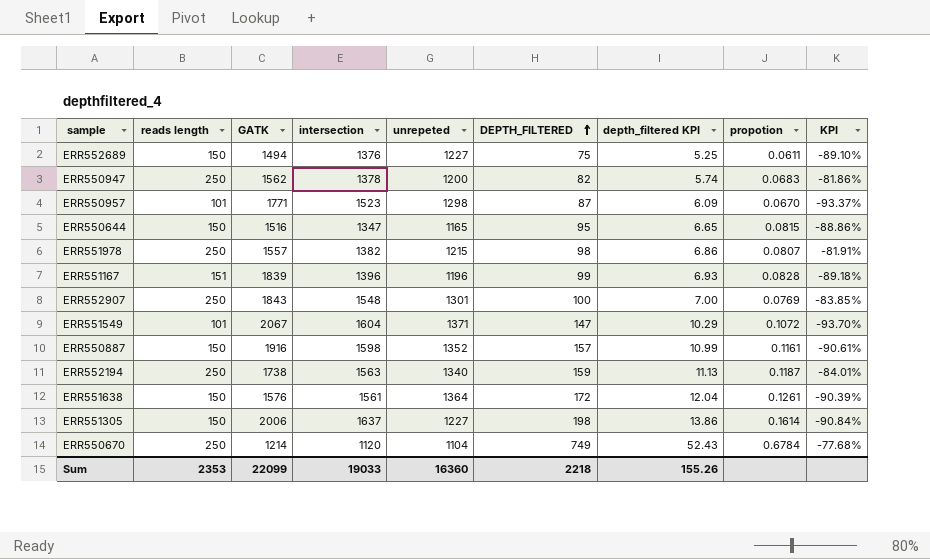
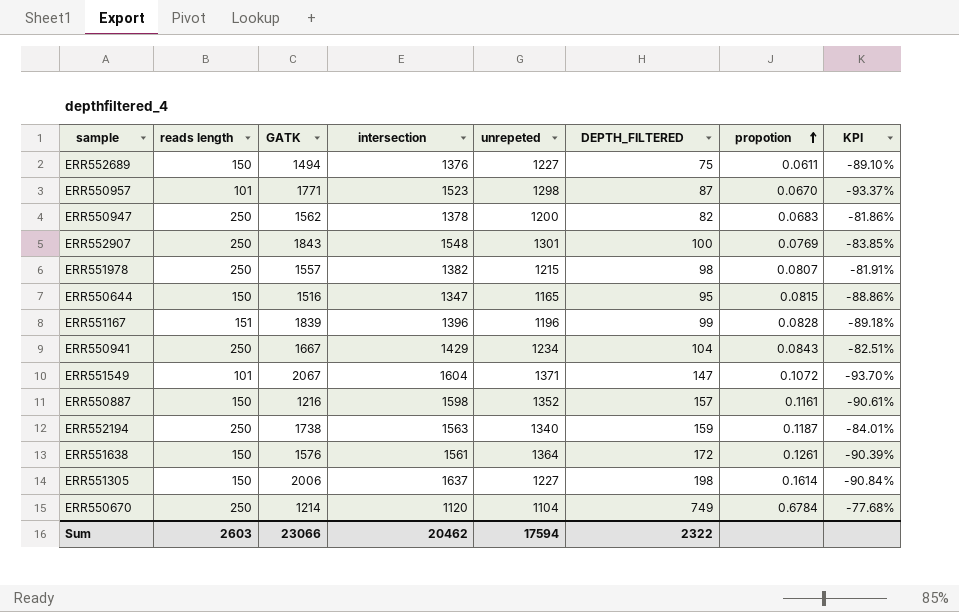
row order: DEPTH_FILTERED ascending -> propotion ascending
column depth_filtered KPI | formula: [DEPTH_FILTERED] * 0.07 -> none
row ERR550941: none -> 250 | 1667 | 1429 | 1234 | 104 | 0.0843 | -82.51%
ERR550887 | GATK: 1916 -> 1216
Sum | reads length: 2353 -> 2603
Sum | GATK: 22099 -> 23066
Sum | intersection: 19033 -> 20462
Sum | unrepeted: 16360 -> 17594
Sum | DEPTH_FILTERED: 2218 -> 2322

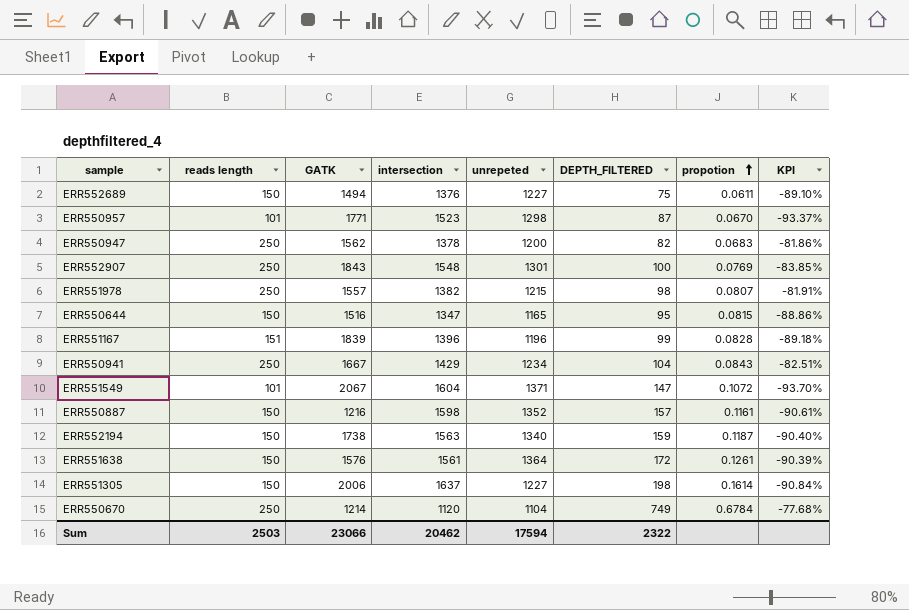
ERR552194 | reads length: 250 -> 150
ERR552194 | KPI: -84.01% -> -90.40%
Sum | reads length: 2603 -> 2503

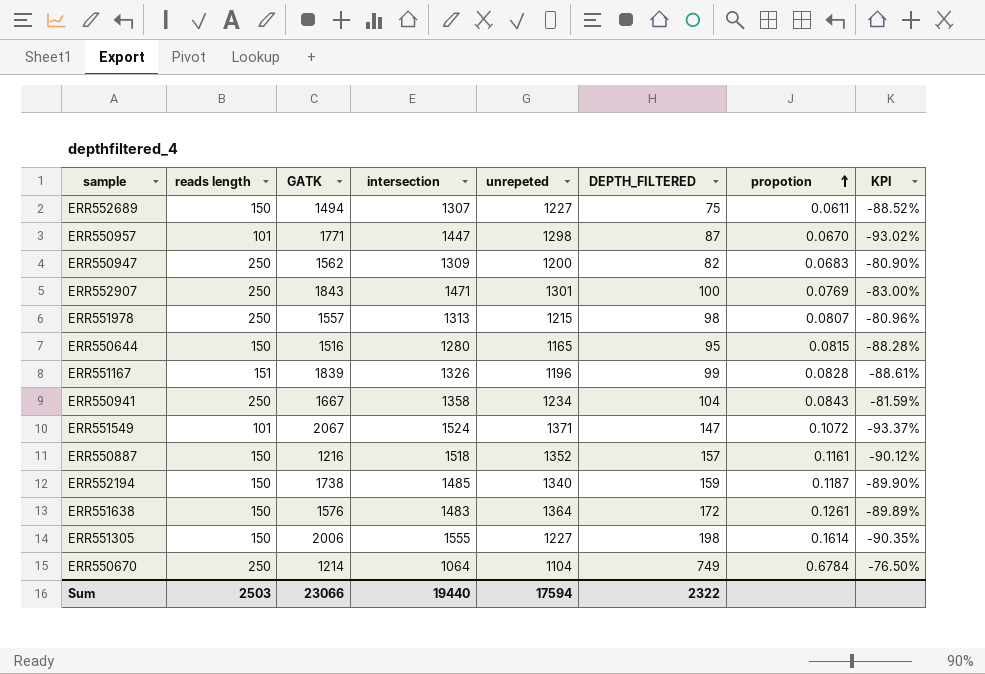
ERR552689 | intersection: 1376 -> 1307
ERR552689 | KPI: -89.10% -> -88.52%
ERR550957 | intersection: 1523 -> 1447
ERR550957 | KPI: -93.37% -> -93.02%
ERR550947 | intersection: 1378 -> 1309
ERR550947 | KPI: -81.86% -> -80.90%
ERR552907 | intersection: 1548 -> 1471
ERR552907 | KPI: -83.85% -> -83.00%
ERR551978 | intersection: 1382 -> 1313
ERR551978 | KPI: -81.91% -> -80.96%
ERR550644 | intersection: 1347 -> 1280
ERR550644 | KPI: -88.86% -> -88.28%
ERR551167 | intersection: 1396 -> 1326
ERR551167 | KPI: -89.18% -> -88.61%
ERR550941 | intersection: 1429 -> 1358
ERR550941 | KPI: -82.51% -> -81.59%
ERR551549 | intersection: 1604 -> 1524
ERR551549 | KPI: -93.70% -> -93.37%
ERR550887 | intersection: 1598 -> 1518
ERR550887 | KPI: -90.61% -> -90.12%
ERR552194 | intersection: 1563 -> 1485
ERR552194 | KPI: -90.40% -> -89.90%
ERR551638 | intersection: 1561 -> 1483
ERR551638 | KPI: -90.39% -> -89.89%
ERR551305 | intersection: 1637 -> 1555
ERR551305 | KPI: -90.84% -> -90.35%
ERR550670 | intersection: 1120 -> 1064
ERR550670 | KPI: -77.68% -> -76.50%
Sum | intersection: 20462 -> 19440

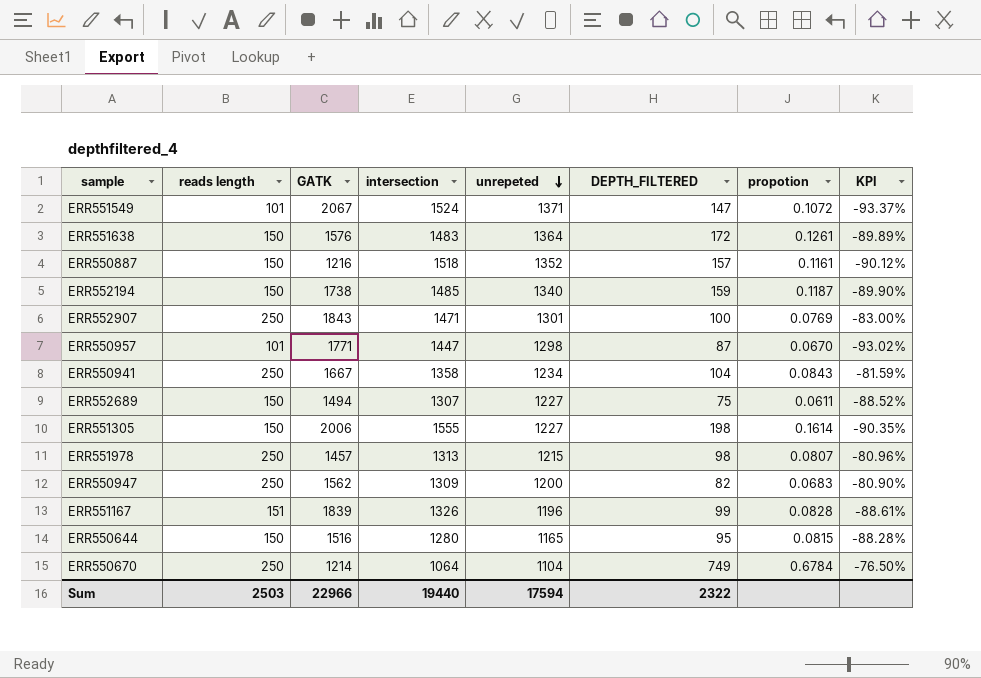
row order: propotion ascending -> unrepeted descending
ERR551978 | GATK: 1557 -> 1457
Sum | GATK: 23066 -> 22966

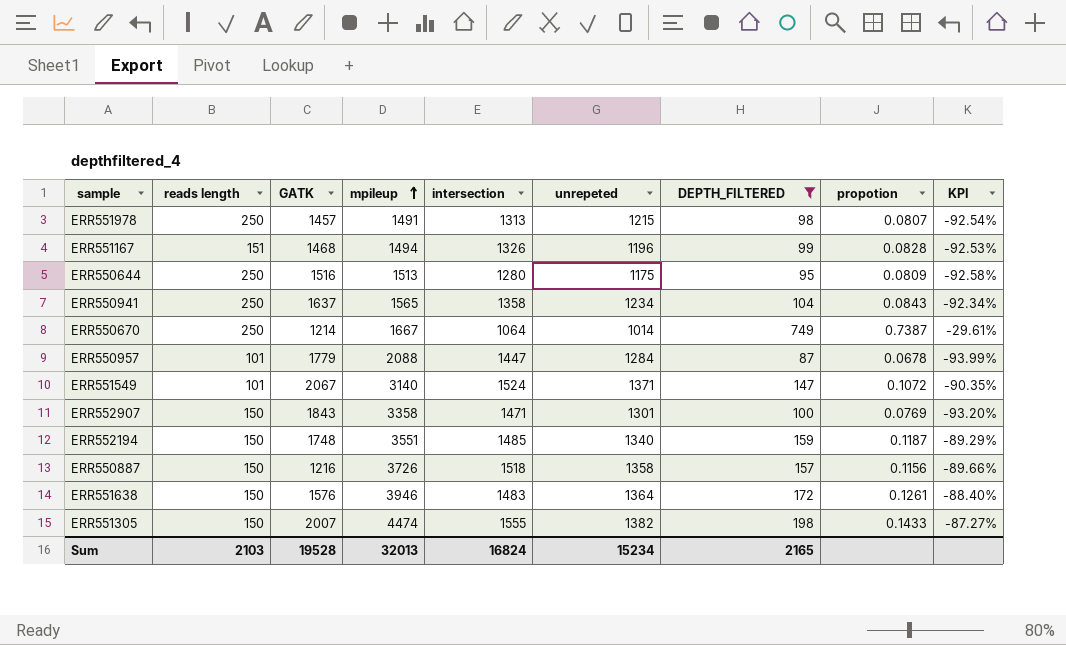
filter: none -> DEPTH_FILTERED >= 87
row order: unrepeted descending -> mpileup ascending
column mpileup | position: none -> 4
column KPI | formula: ([reads length] - [intersection]) / [intersection] -> ([DEPTH_FILTERED] - [intersection]) / [intersection]
ERR551167 | GATK: 1839 -> 1468
ERR550644 | reads length: 150 -> 250
ERR550644 | unrepeted: 1165 -> 1175
ERR550644 | propotion: 0.0815 -> 0.0809
ERR550941 | GATK: 1667 -> 1637
ERR550670 | unrepeted: 1104 -> 1014
ERR550670 | propotion: 0.6784 -> 0.7387
ERR550957 | GATK: 1771 -> 1779
ERR550957 | unrepeted: 1298 -> 1284
ERR550957 | propotion: 0.0670 -> 0.0678
ERR552907 | reads length: 250 -> 150
ERR552194 | GATK: 1738 -> 1748
ERR550887 | unrepeted: 1352 -> 1358
ERR550887 | propotion: 0.1161 -> 0.1156
ERR551305 | GATK: 2006 -> 2007
ERR551305 | unrepeted: 1227 -> 1382
ERR551305 | propotion: 0.1614 -> 0.1433
Sum | reads length: 2503 -> 2103
Sum | GATK: 22966 -> 19528
Sum | intersection: 19440 -> 16824
Sum | unrepeted: 17594 -> 15234
Sum | DEPTH_FILTERED: 2322 -> 2165

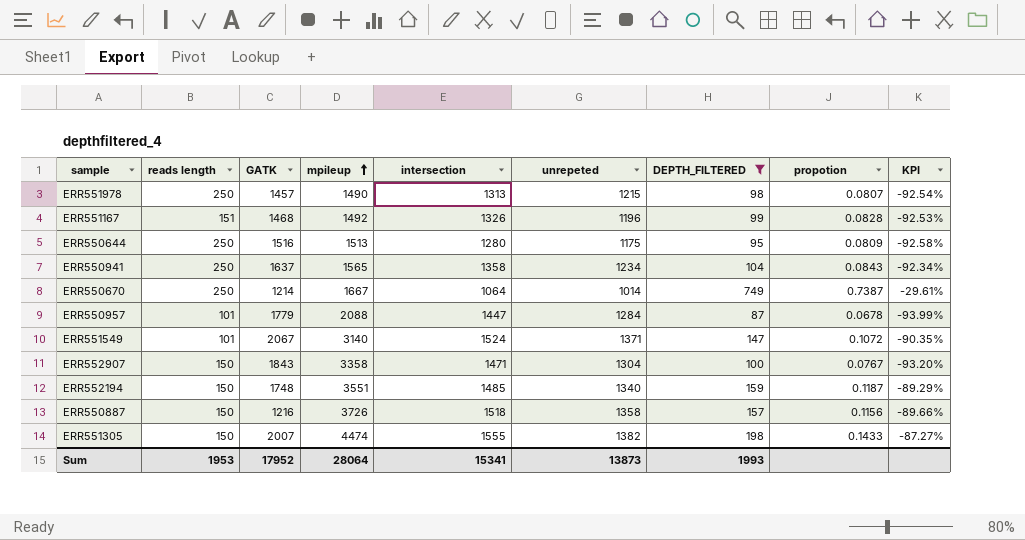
row ERR551638: 150 | 1576 | 3946 | 1483 | 1364 | 172 | 0.1261 | -88.40% -> none
ERR551978 | mpileup: 1491 -> 1490
ERR551167 | mpileup: 1494 -> 1492
ERR552907 | unrepeted: 1301 -> 1304
ERR552907 | propotion: 0.0769 -> 0.0767
Sum | reads length: 2103 -> 1953
Sum | GATK: 19528 -> 17952
Sum | mpileup: 32013 -> 28064
Sum | intersection: 16824 -> 15341
Sum | unrepeted: 15234 -> 13873
Sum | DEPTH_FILTERED: 2165 -> 1993

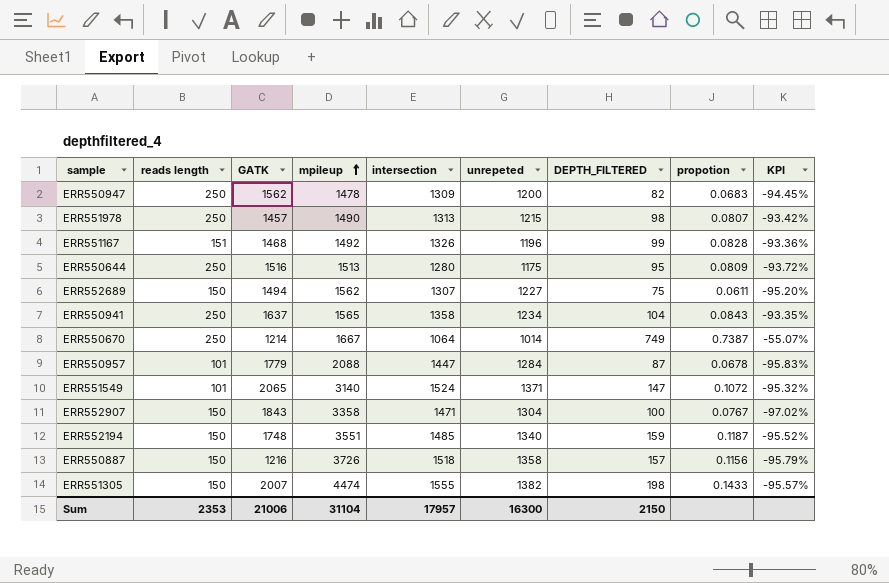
filter: DEPTH_FILTERED >= 87 -> none
column KPI | formula: ([DEPTH_FILTERED] - [intersection]) / [intersection] -> ([DEPTH_FILTERED] - [mpileup]) / [mpileup]
ERR551549 | GATK: 2067 -> 2065
Sum | reads length: 1953 -> 2353
Sum | GATK: 17952 -> 21006
Sum | mpileup: 28064 -> 31104
Sum | intersection: 15341 -> 17957
Sum | unrepeted: 13873 -> 16300
Sum | DEPTH_FILTERED: 1993 -> 2150

